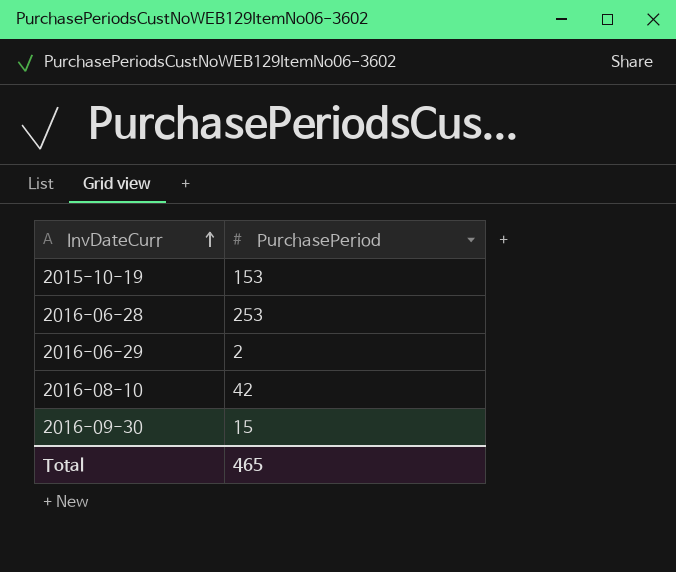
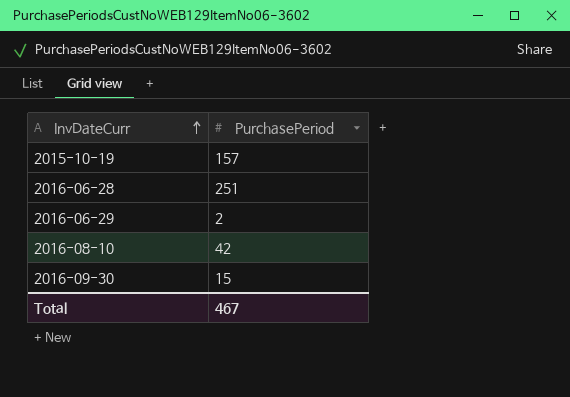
2015-10-19 | PurchasePeriod: 153 -> 157
2016-06-28 | PurchasePeriod: 253 -> 251
Total | PurchasePeriod: 465 -> 467

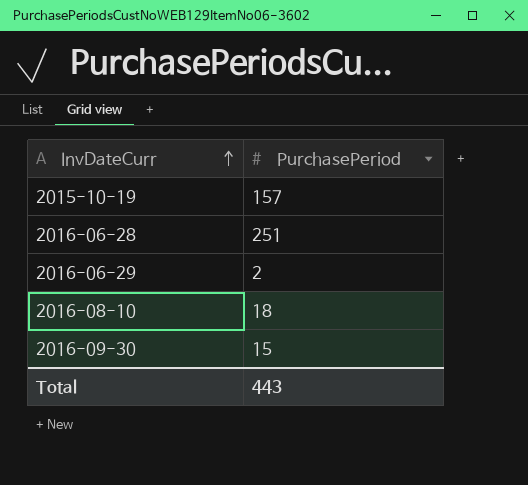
2016-08-10 | PurchasePeriod: 42 -> 18
Total | PurchasePeriod: 467 -> 443

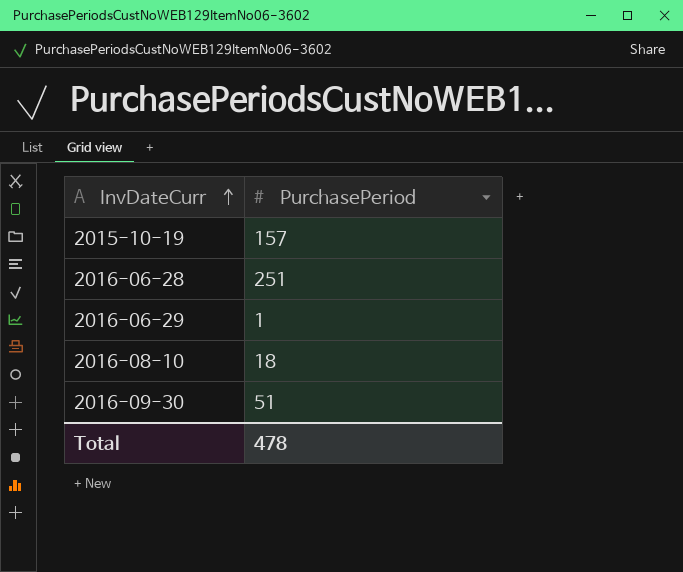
2016-06-29 | PurchasePeriod: 2 -> 1
2016-09-30 | PurchasePeriod: 15 -> 51
Total | PurchasePeriod: 443 -> 478

